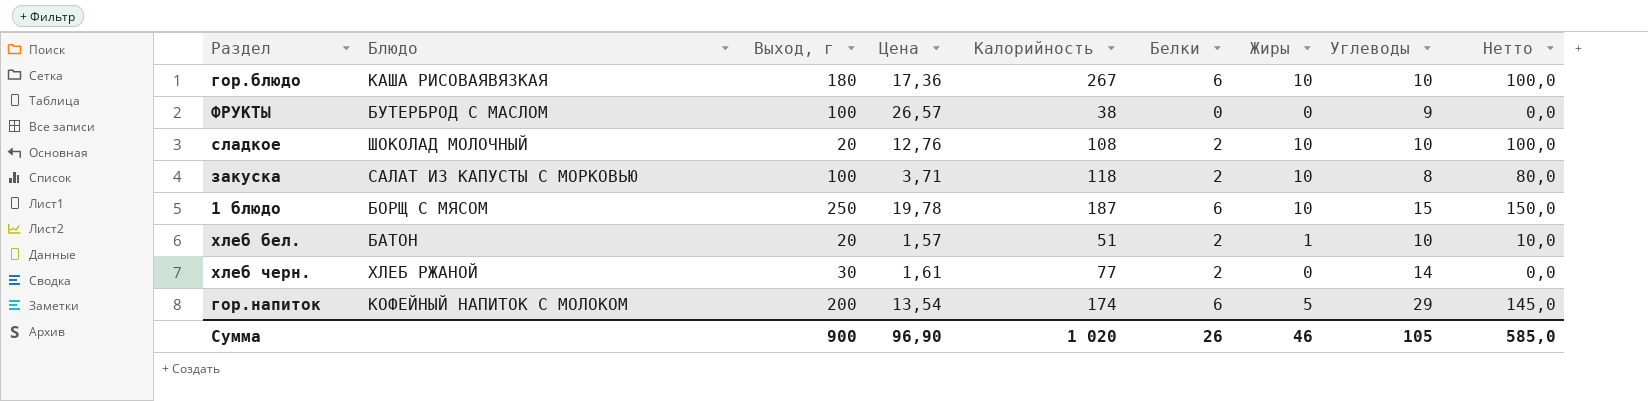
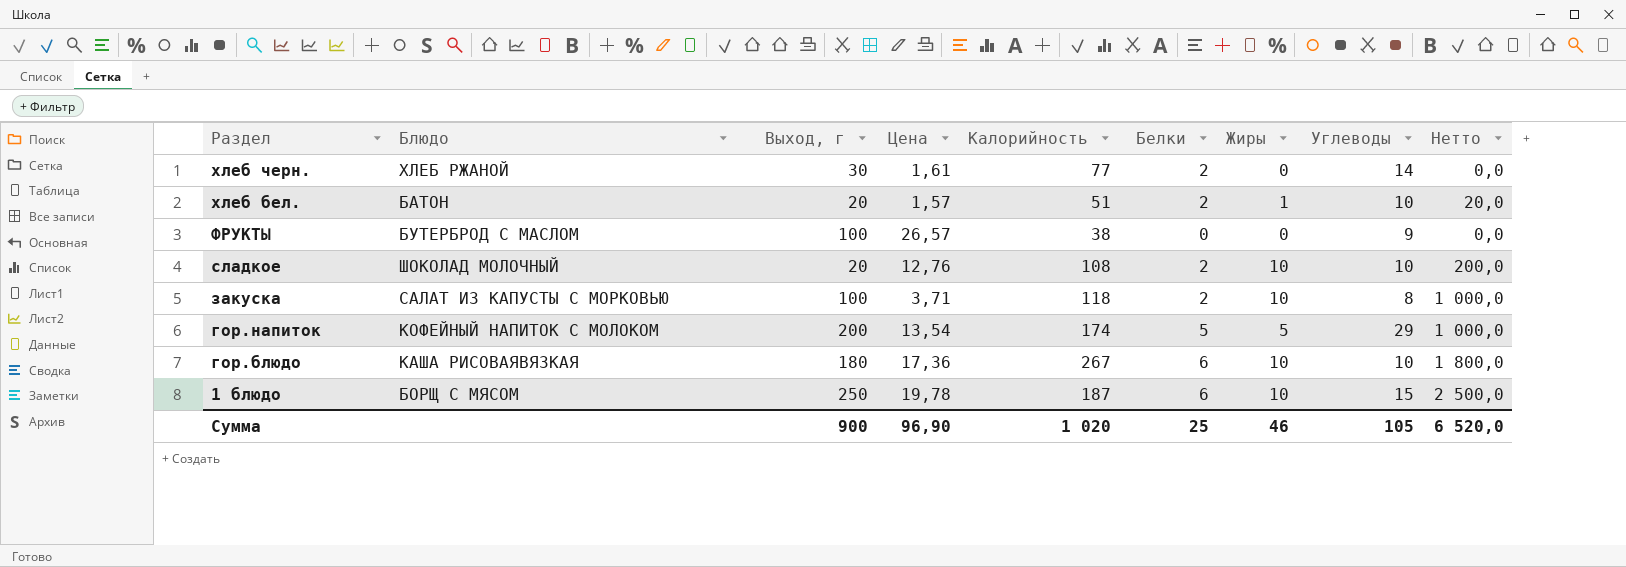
row order: none -> Раздел descending
column Нетто | formula: [Жиры] * [Углеводы] -> [Выход, г] * [Жиры]
гор.напиток | Белки: 6 -> 5
Сумма | Белки: 26 -> 25
Сумма | Нетто: 585,0 -> 6 520,0

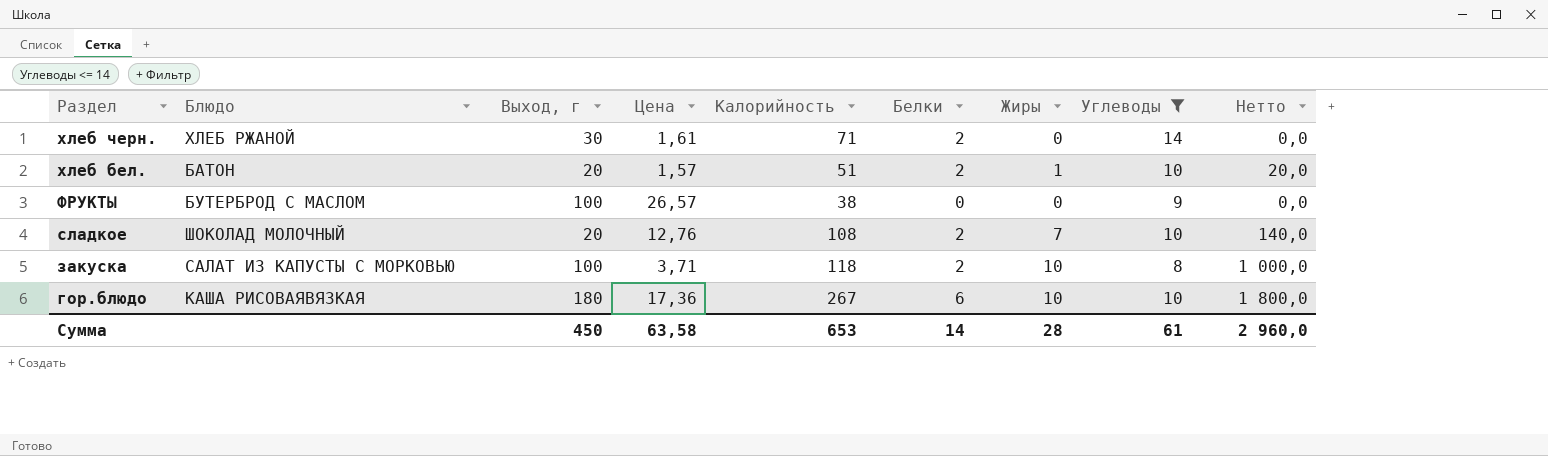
filter: none -> Углеводы <= 14
хлеб черн. | Калорийность: 77 -> 71
сладкое | Жиры: 10 -> 7
сладкое | Нетто: 200,0 -> 140,0
Сумма | Выход, г: 900 -> 450
Сумма | Цена: 96,90 -> 63,58
Сумма | Калорийность: 1 020 -> 653
Сумма | Белки: 25 -> 14
Сумма | Жиры: 46 -> 28
Сумма | Углеводы: 105 -> 61
Сумма | Нетто: 6 520,0 -> 2 960,0

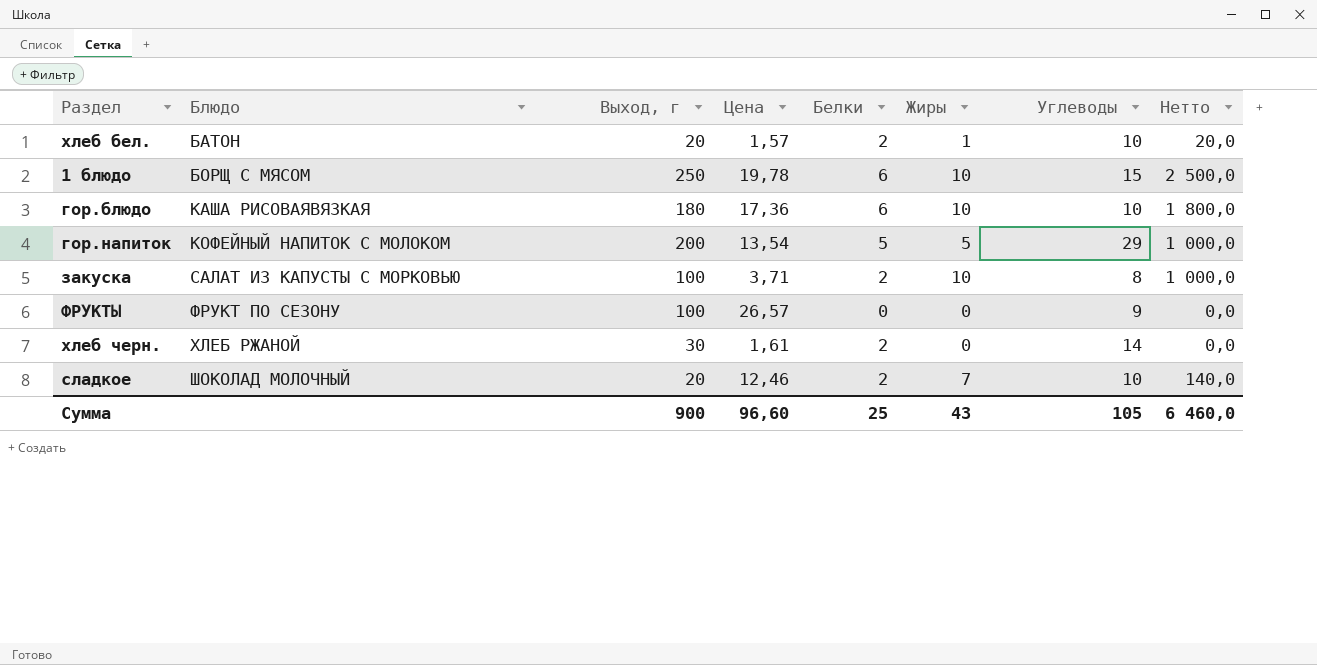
filter: Углеводы <= 14 -> none
row order: Раздел descending -> Блюдо ascending
column Калорийность | position: 5 -> none
ФРУКТЫ | Блюдо: БУТЕРБРОД С МАСЛОМ -> ФРУКТ ПО СЕЗОНУ
сладкое | Цена: 12,76 -> 12,46
Сумма | Выход, г: 450 -> 900
Сумма | Цена: 63,58 -> 96,60
Сумма | Белки: 14 -> 25
Сумма | Жиры: 28 -> 43
Сумма | Углеводы: 61 -> 105
Сумма | Нетто: 2 960,0 -> 6 460,0

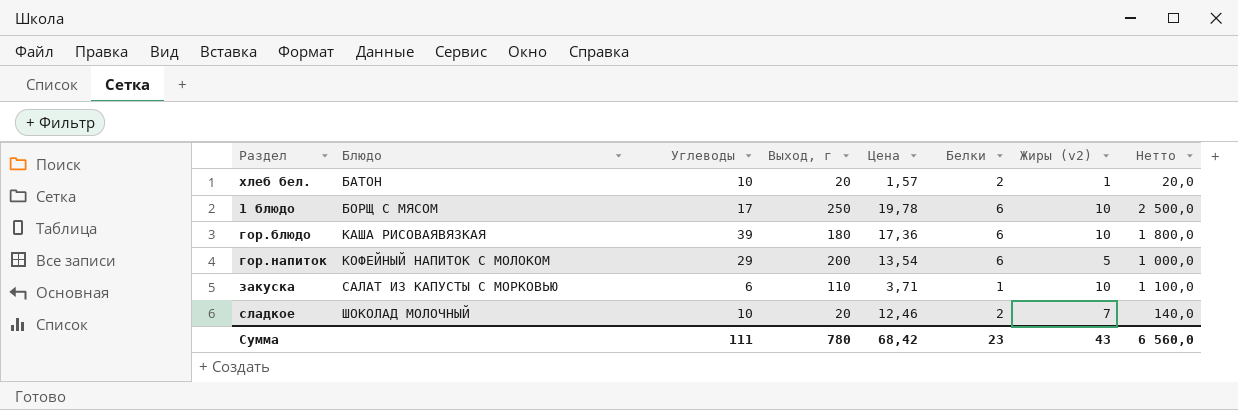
column Углеводы | position: 7 -> 3
column name: Жиры -> Жиры (v2)
row ФРУКТЫ: ФРУКТ ПО СЕЗОНУ | 100 | 26,57 | 0 | 0 | 9 | 0,0 -> none
row хлеб черн.: ХЛЕБ РЖАНОЙ | 30 | 1,61 | 2 | 0 | 14 | 0,0 -> none
1 блюдо | Углеводы: 15 -> 17
гор.блюдо | Углеводы: 10 -> 39
гор.напиток | Белки: 5 -> 6
закуска | Углеводы: 8 -> 6
закуска | Выход, г: 100 -> 110
закуска | Белки: 2 -> 1
закуска | Нетто: 1 000,0 -> 1 100,0
Сумма | Углеводы: 105 -> 111
Сумма | Выход, г: 900 -> 780
Сумма | Цена: 96,60 -> 68,42
Сумма | Белки: 25 -> 23
Сумма | Нетто: 6 460,0 -> 6 560,0

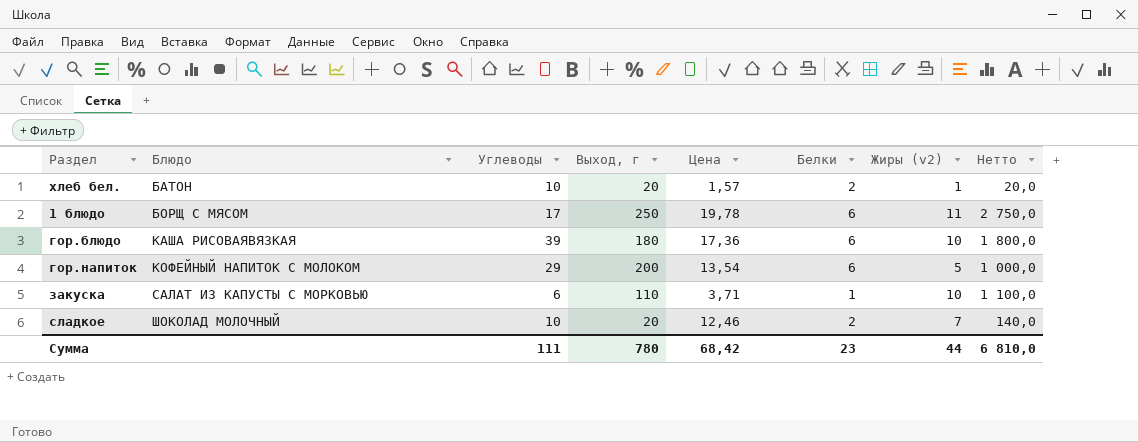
1 блюдо | Жиры (v2): 10 -> 11
1 блюдо | Нетто: 2 500,0 -> 2 750,0
Сумма | Жиры (v2): 43 -> 44
Сумма | Нетто: 6 560,0 -> 6 810,0

